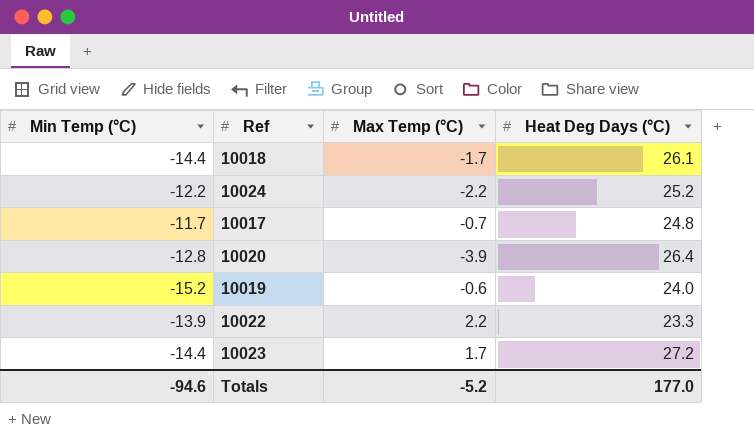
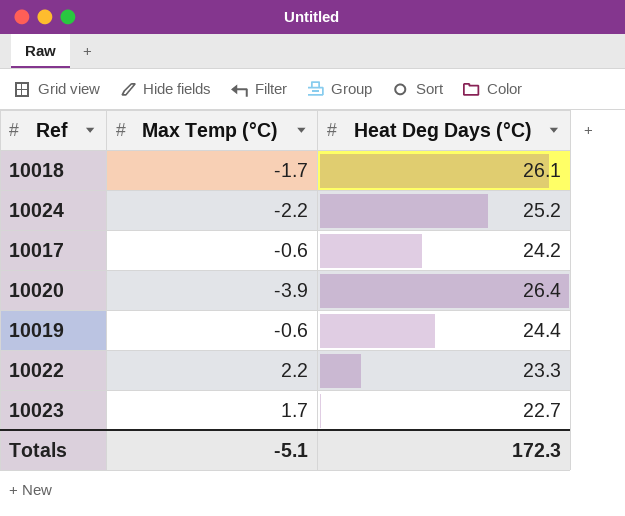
column Min Temp (°C) | position: 1 -> none
10017 | Max Temp (°C): -0.7 -> -0.6
10017 | Heat Deg Days (°C): 24.8 -> 24.2
10019 | Heat Deg Days (°C): 24.0 -> 24.4
10023 | Heat Deg Days (°C): 27.2 -> 22.7
Totals | Max Temp (°C): -5.2 -> -5.1
Totals | Heat Deg Days (°C): 177.0 -> 172.3

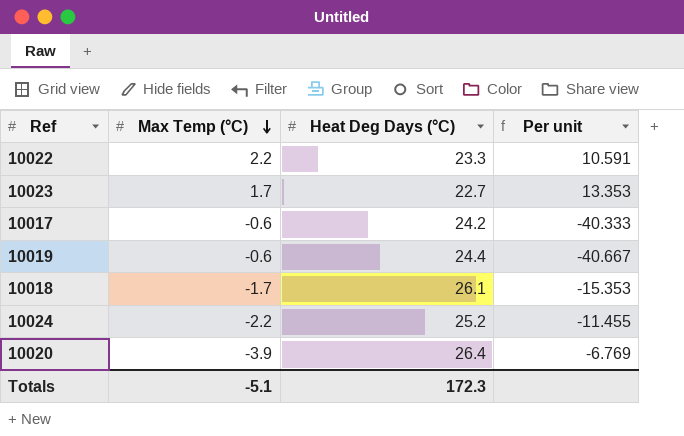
row order: none -> Max Temp (°C) descending
column Per unit | formula: none -> [Heat Deg Days (°C)] / [Max Temp (°C)]

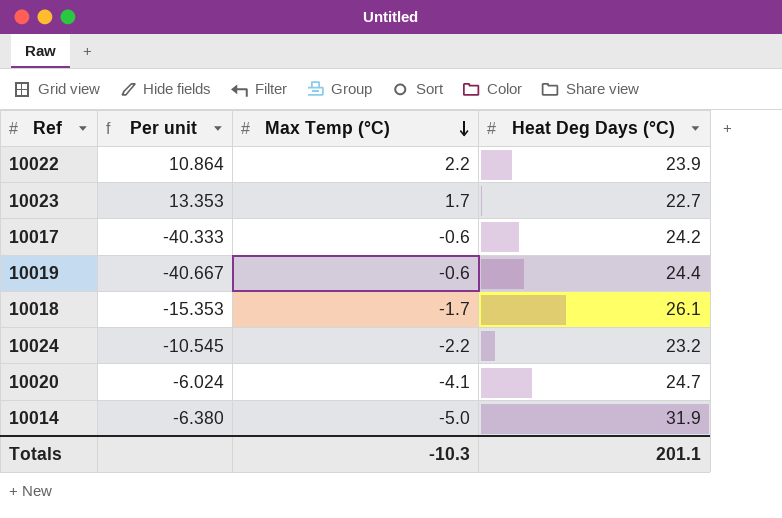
column Per unit | position: 4 -> 2
10022 | Per unit: 10.591 -> 10.864
10022 | Heat Deg Days (°C): 23.3 -> 23.9
10024 | Per unit: -11.455 -> -10.545
10024 | Heat Deg Days (°C): 25.2 -> 23.2
10020 | Per unit: -6.769 -> -6.024
10020 | Max Temp (°C): -3.9 -> -4.1
10020 | Heat Deg Days (°C): 26.4 -> 24.7
row 10014: none -> -6.380 | -5.0 | 31.9
Totals | Max Temp (°C): -5.1 -> -10.3
Totals | Heat Deg Days (°C): 172.3 -> 201.1

